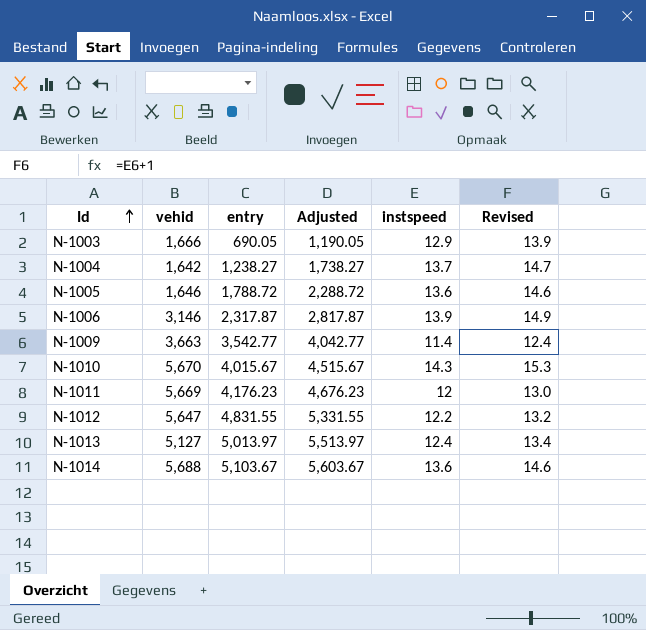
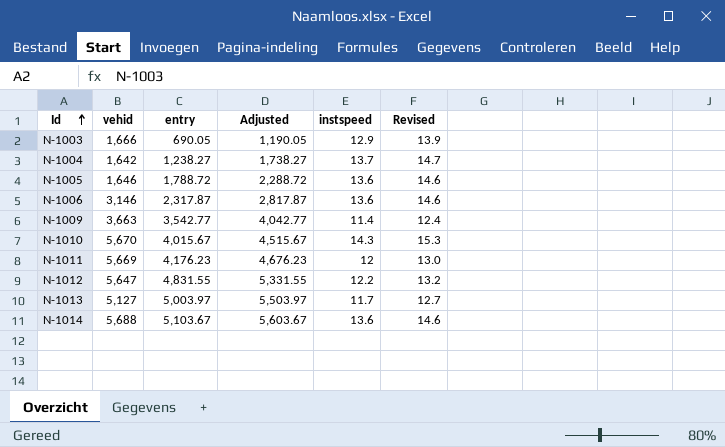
N-1006 | instspeed: 13.9 -> 13.6
N-1006 | Revised: 14.9 -> 14.6
N-1013 | entry: 5,013.97 -> 5,003.97
N-1013 | Adjusted: 5,513.97 -> 5,503.97
N-1013 | instspeed: 12.4 -> 11.7
N-1013 | Revised: 13.4 -> 12.7

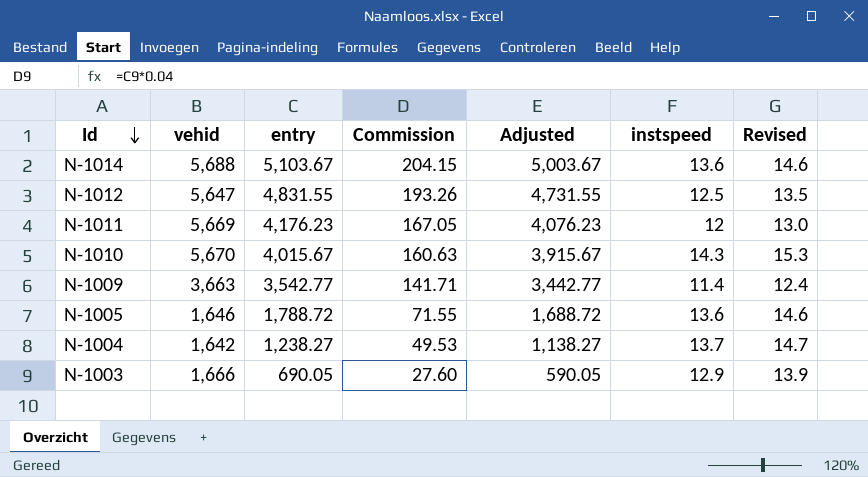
row order: Id ascending -> Id descending
column Commission | formula: none -> [entry] * 0.04
column Adjusted | formula: [entry] + 500 -> [entry] - 100
row N-1006: 3,146 | 2,317.87 | 2,817.87 | 13.6 | 14.6 -> none
row N-1013: 5,127 | 5,003.97 | 5,503.97 | 11.7 | 12.7 -> none
N-1012 | instspeed: 12.2 -> 12.5
N-1012 | Revised: 13.2 -> 13.5

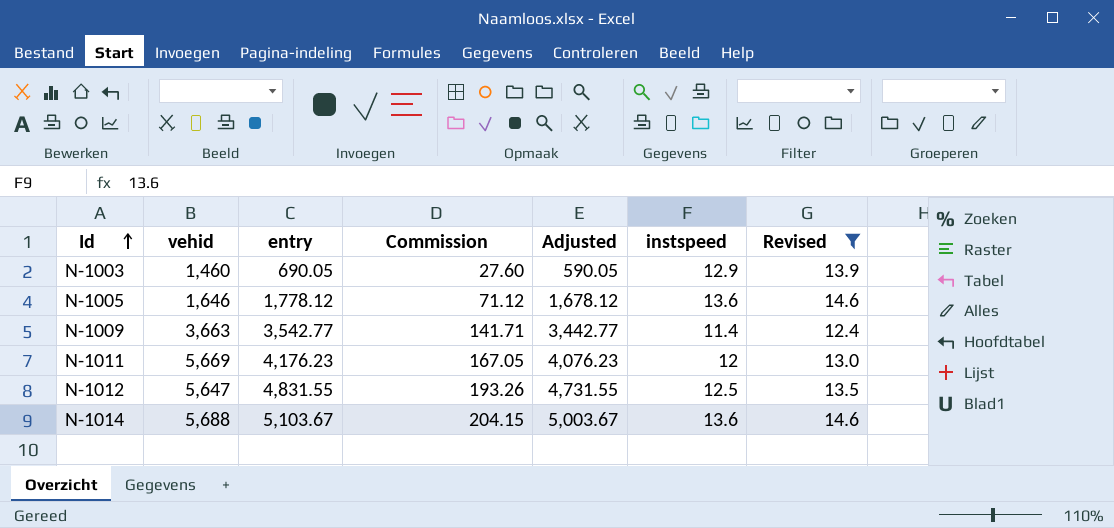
filter: none -> Revised <= 14.6
row order: Id descending -> Id ascending
N-1003 | vehid: 1,666 -> 1,460
N-1005 | entry: 1,788.72 -> 1,778.12
N-1005 | Commission: 71.55 -> 71.12
N-1005 | Adjusted: 1,688.72 -> 1,678.12

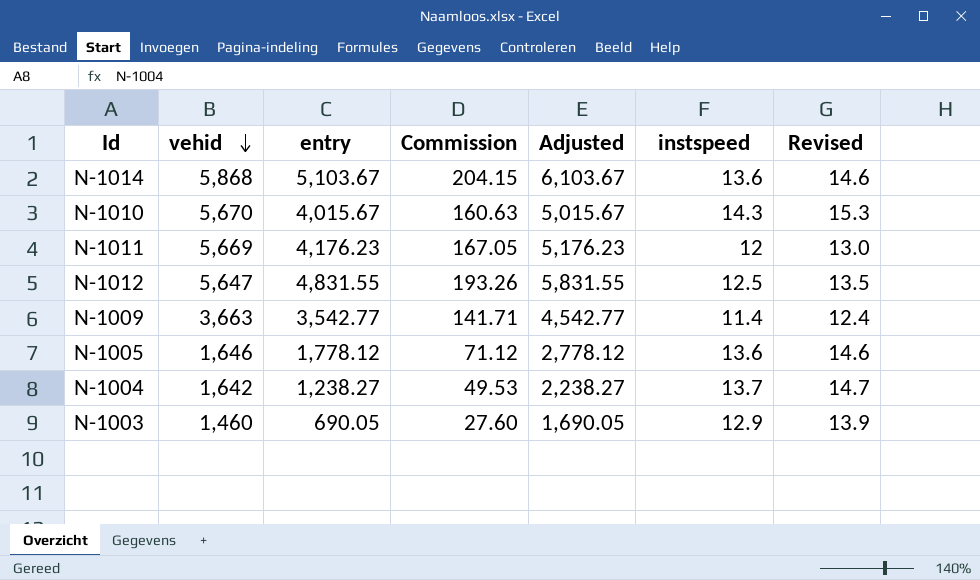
filter: Revised <= 14.6 -> none
row order: Id ascending -> vehid descending
column Adjusted | formula: [entry] - 100 -> [entry] + 1000
N-1014 | vehid: 5,688 -> 5,868

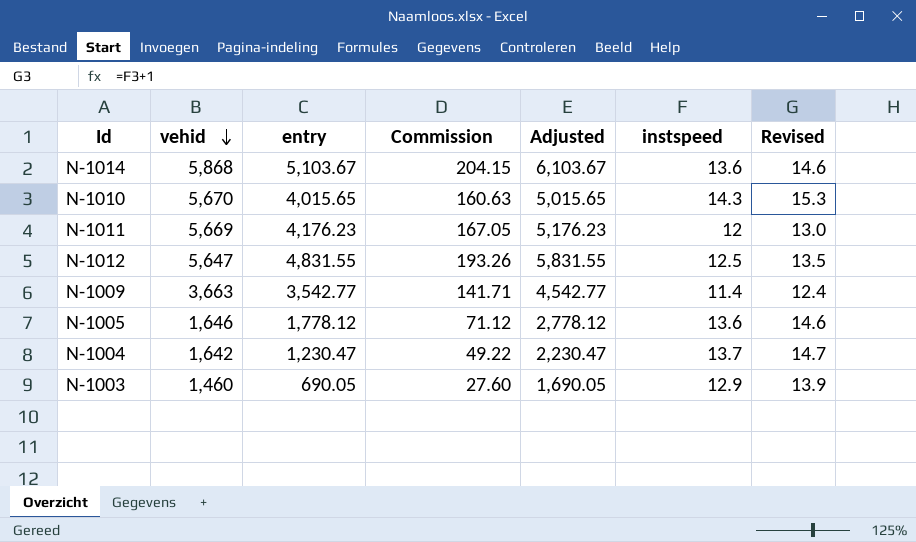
N-1010 | entry: 4,015.67 -> 4,015.65
N-1010 | Adjusted: 5,015.67 -> 5,015.65
N-1004 | entry: 1,238.27 -> 1,230.47
N-1004 | Commission: 49.53 -> 49.22
N-1004 | Adjusted: 2,238.27 -> 2,230.47

